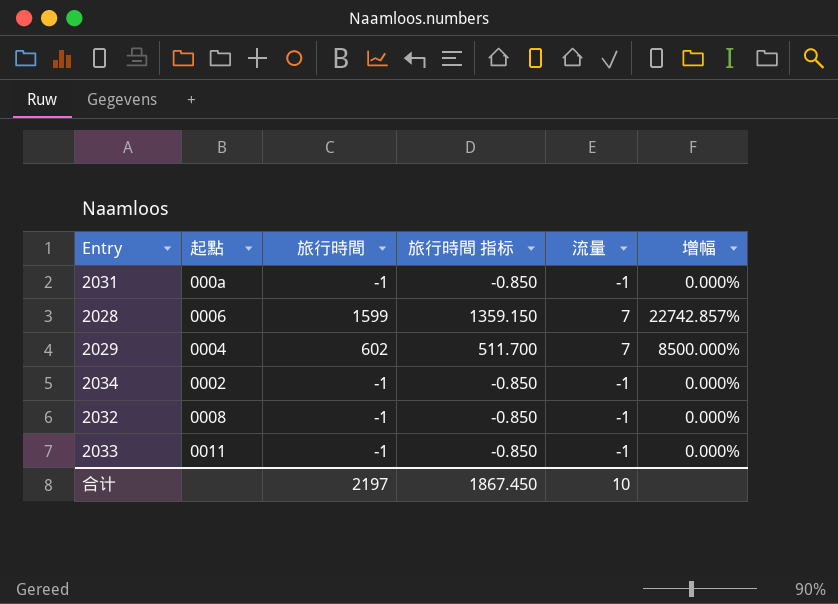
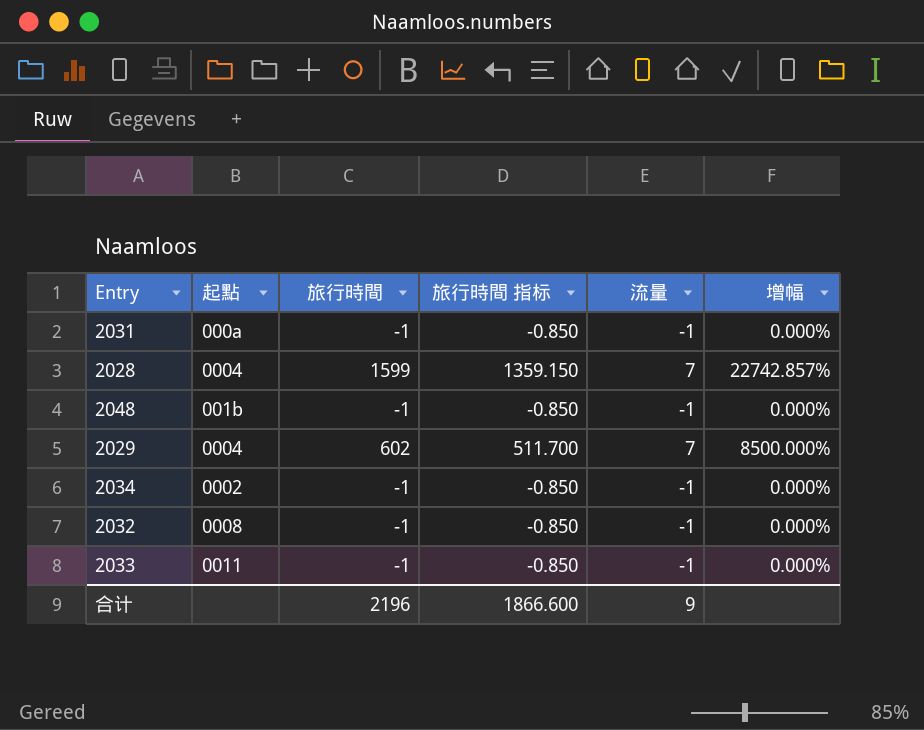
2028 | 起點: 0006 -> 0004
row 2048: none -> 001b | -1 | -0.850 | -1 | 0.000%
合计 | 旅行時間: 2197 -> 2196
合计 | 旅行時間 指标: 1867.450 -> 1866.600
合计 | 流量: 10 -> 9

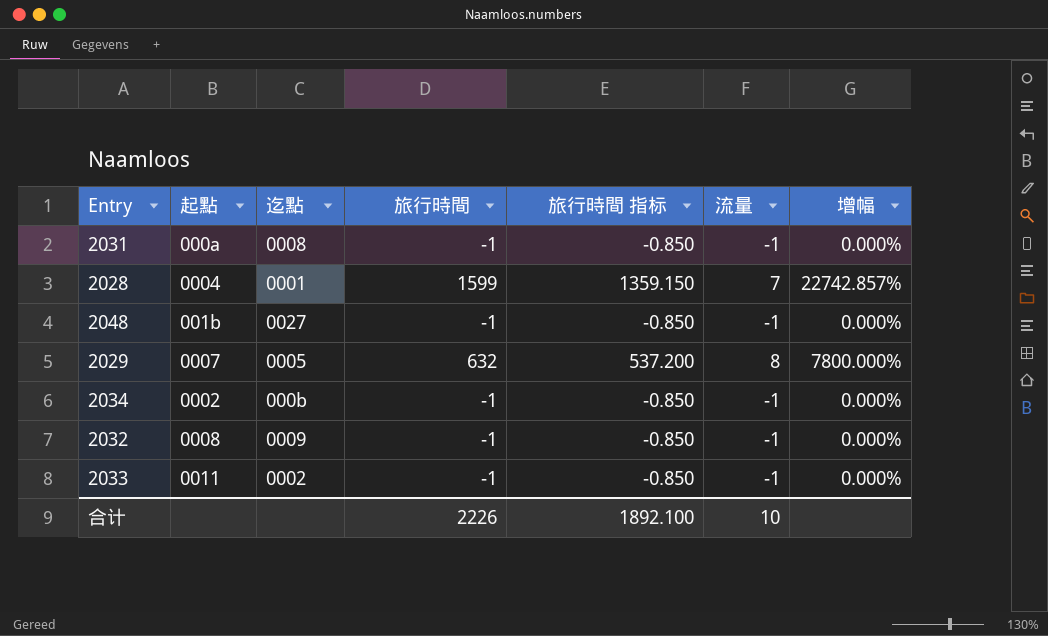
column 迄點 | position: none -> 3
2029 | 起點: 0004 -> 0007
2029 | 旅行時間: 602 -> 632
2029 | 旅行時間 指标: 511.700 -> 537.200
2029 | 流量: 7 -> 8
2029 | 增幅: 8500.000% -> 7800.000%
合计 | 旅行時間: 2196 -> 2226
合计 | 旅行時間 指标: 1866.600 -> 1892.100
合计 | 流量: 9 -> 10

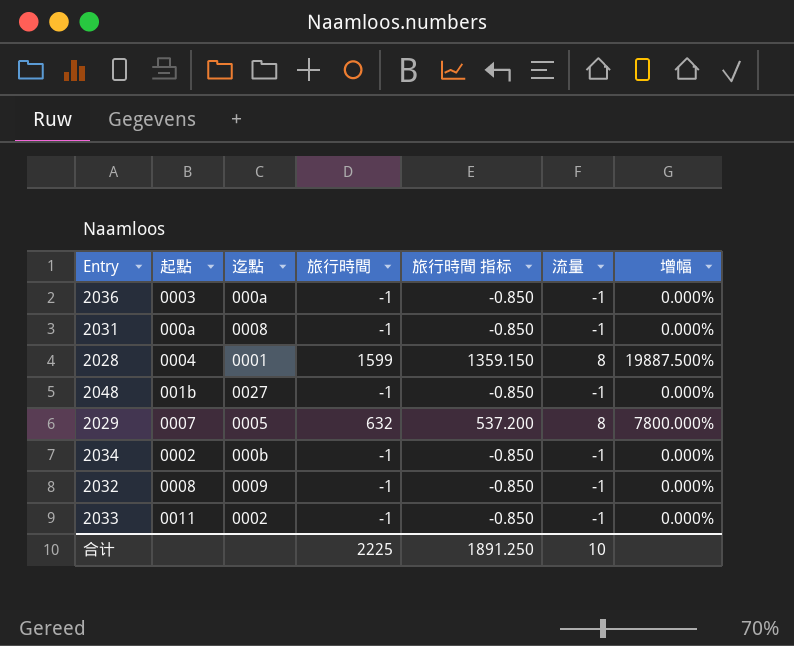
row 2036: none -> 0003 | 000a | -1 | -0.850 | -1 | 0.000%
2028 | 流量: 7 -> 8
2028 | 增幅: 22742.857% -> 19887.500%
合计 | 旅行時間: 2226 -> 2225
合计 | 旅行時間 指标: 1892.100 -> 1891.250

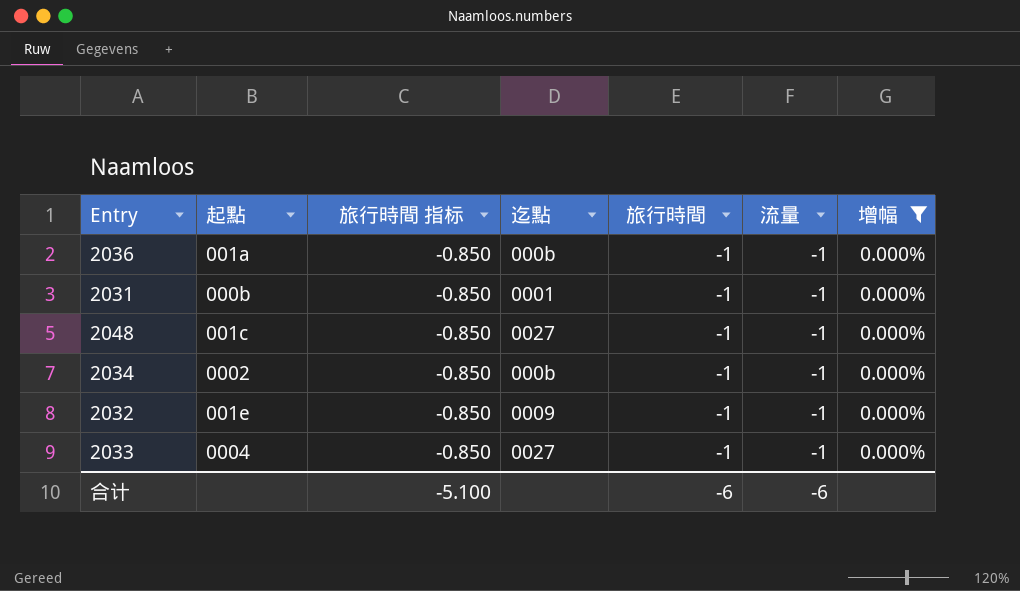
filter: none -> 增幅 = 0.000%
column 旅行時間 指标 | position: 5 -> 3
2036 | 起點: 0003 -> 001a
2036 | 迄點: 000a -> 000b
2031 | 起點: 000a -> 000b
2031 | 迄點: 0008 -> 0001
2048 | 起點: 001b -> 001c
2032 | 起點: 0008 -> 001e
2033 | 起點: 0011 -> 0004
2033 | 迄點: 0002 -> 0027
合计 | 旅行時間 指标: 1891.250 -> -5.100
合计 | 旅行時間: 2225 -> -6
合计 | 流量: 10 -> -6

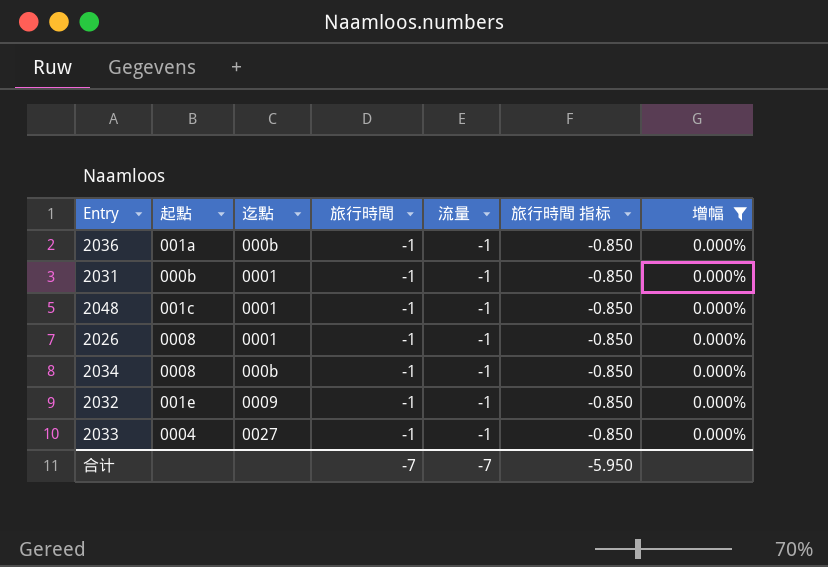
column 旅行時間 指标 | position: 3 -> 6
2048 | 迄點: 0027 -> 0001
row 2026: none -> 0008 | 0001 | -1 | -1 | -0.850 | 0.000%
2034 | 起點: 0002 -> 0008
合计 | 旅行時間: -6 -> -7
合计 | 流量: -6 -> -7
合计 | 旅行時間 指标: -5.100 -> -5.950

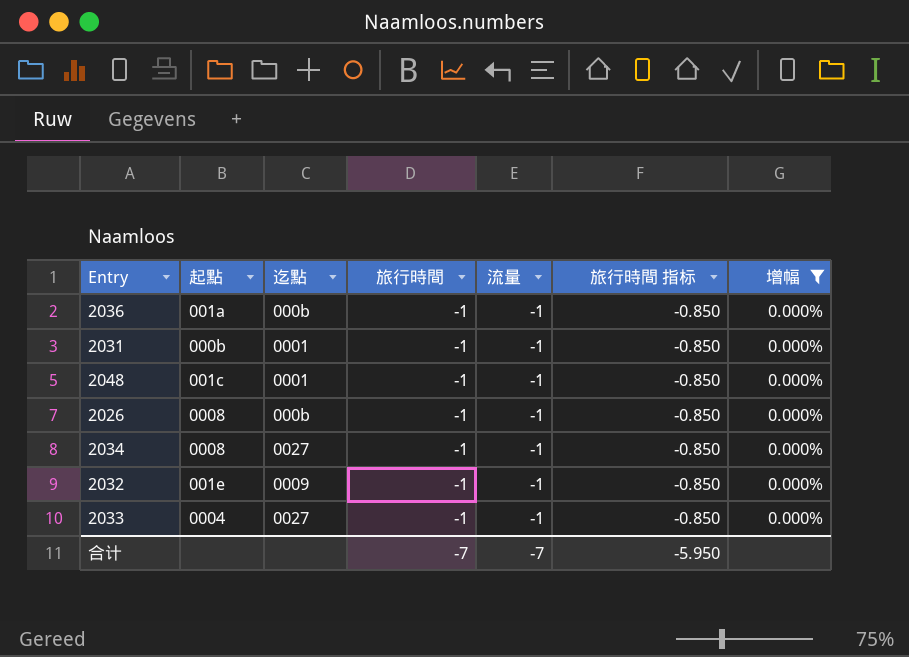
2026 | 迄點: 0001 -> 000b
2034 | 迄點: 000b -> 0027

